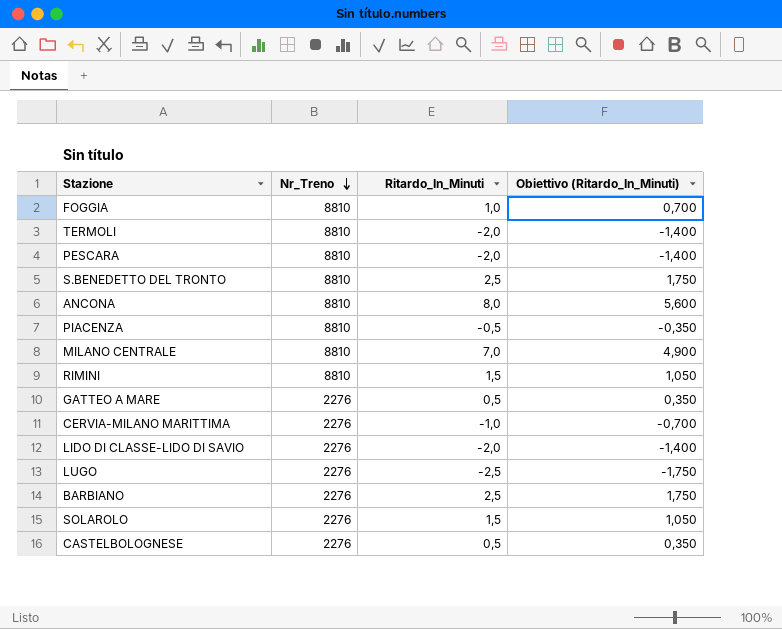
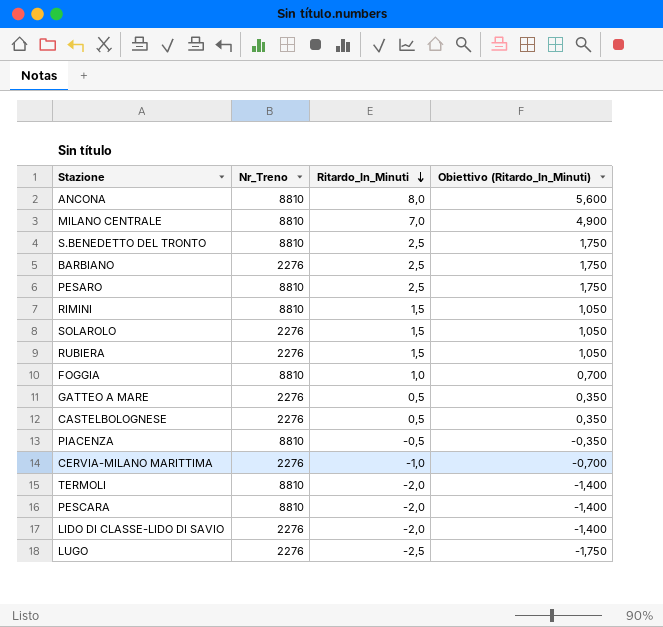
row order: Nr_Treno descending -> Ritardo_In_Minuti descending
row PESARO: none -> 8810 | 2,5 | 1,750
row RUBIERA: none -> 2276 | 1,5 | 1,050

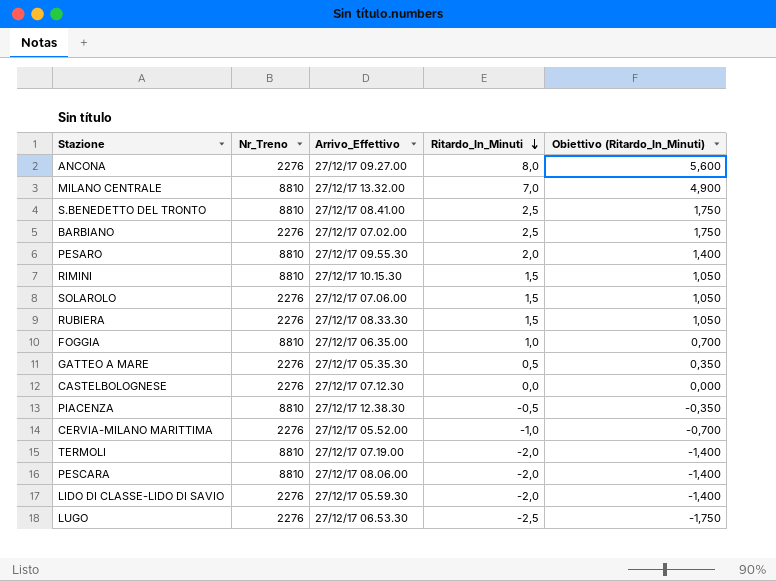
column Arrivo_Effettivo | position: none -> 3
ANCONA | Nr_Treno: 8810 -> 2276
PESARO | Ritardo_In_Minuti: 2,5 -> 2,0
PESARO | Obiettivo (Ritardo_In_Minuti): 1,750 -> 1,400
CASTELBOLOGNESE | Ritardo_In_Minuti: 0,5 -> 0,0
CASTELBOLOGNESE | Obiettivo (Ritardo_In_Minuti): 0,350 -> 0,000

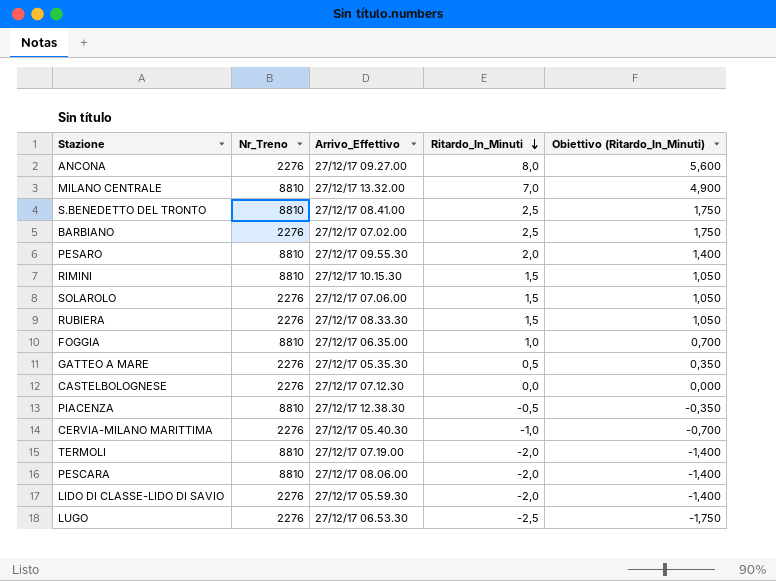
CERVIA-MILANO MARITTIMA | Arrivo_Effettivo: 27/12/17 05.52.00 -> 27/12/17 05.40.30

